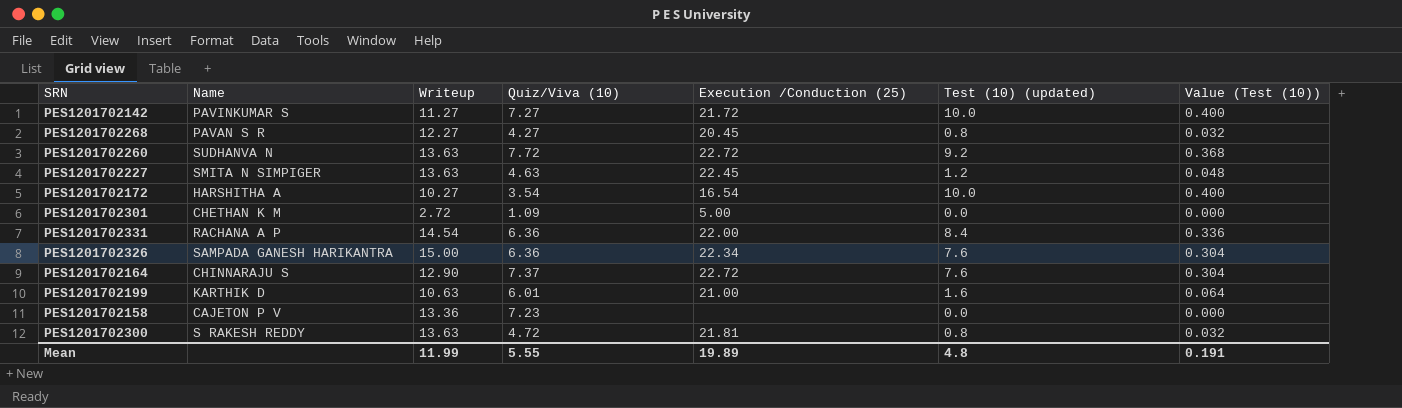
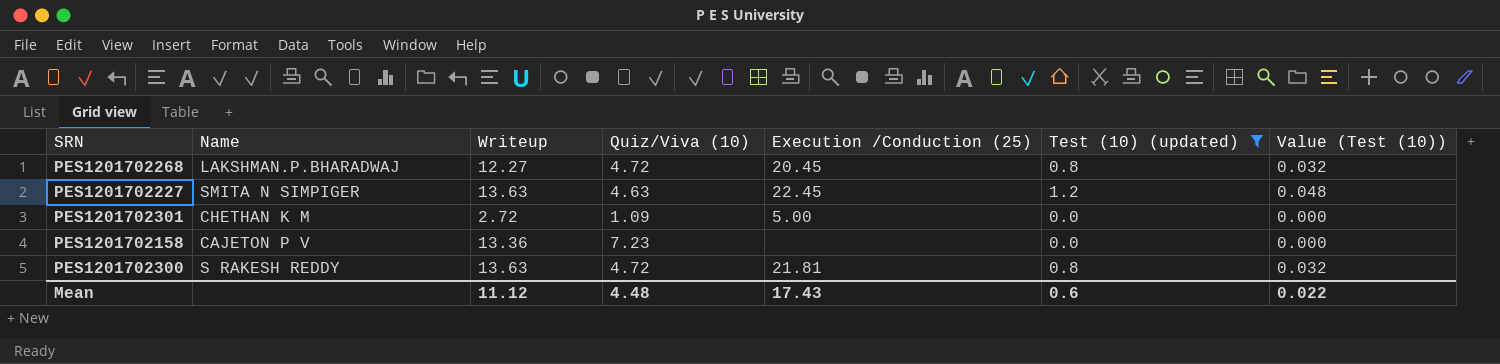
filter: none -> Test (10) (updated) <= 1.2
PES1201702268 | Name: PAVAN S R -> LAKSHMAN.P.BHARADWAJ
PES1201702268 | Quiz/Viva (10): 4.27 -> 4.72
Mean | Writeup: 11.99 -> 11.12
Mean | Quiz/Viva (10): 5.55 -> 4.48
Mean | Execution /Conduction (25): 19.89 -> 17.43
Mean | Test (10) (updated): 4.8 -> 0.6
Mean | Value (Test (10)): 0.191 -> 0.022

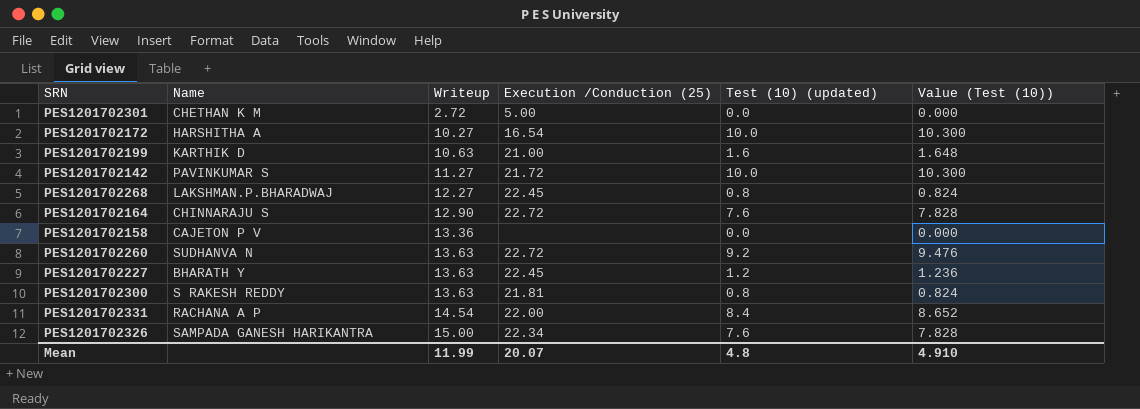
filter: Test (10) (updated) <= 1.2 -> none
row order: none -> Writeup ascending
column Quiz/Viva (10) | position: 4 -> none
column Value (Test (10)) | formula: [Test (10) (updated)] * 0.04 -> [Test (10) (updated)] * 1.03
PES1201702268 | Execution /Conduction (25): 20.45 -> 22.45
PES1201702227 | Name: SMITA N SIMPIGER -> BHARATH Y
Mean | Writeup: 11.12 -> 11.99
Mean | Execution /Conduction (25): 17.43 -> 20.07
Mean | Test (10) (updated): 0.6 -> 4.8
Mean | Value (Test (10)): 0.022 -> 4.910

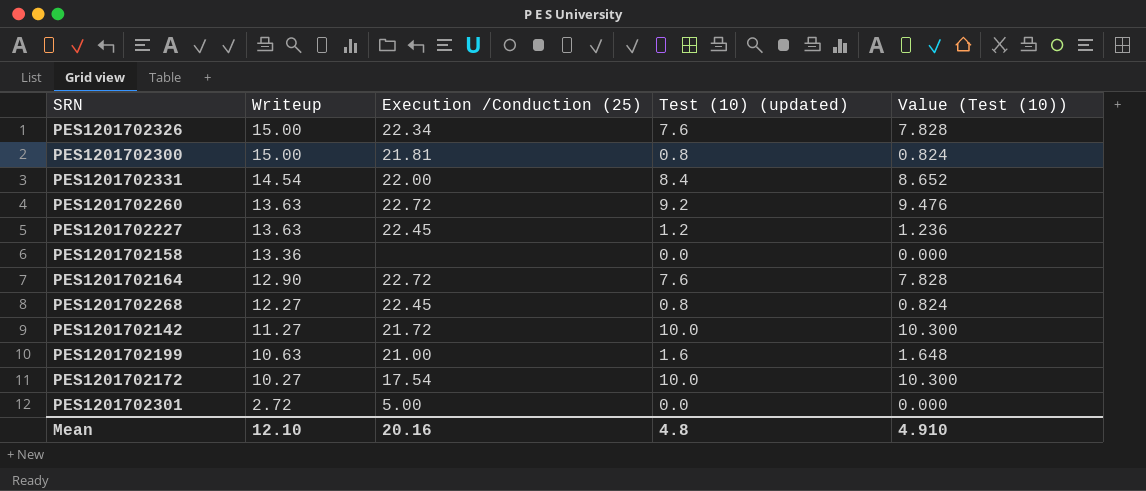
row order: Writeup ascending -> Writeup descending
column Name | position: 2 -> none
PES1201702300 | Writeup: 13.63 -> 15.00
PES1201702172 | Execution /Conduction (25): 16.54 -> 17.54
Mean | Writeup: 11.99 -> 12.10
Mean | Execution /Conduction (25): 20.07 -> 20.16

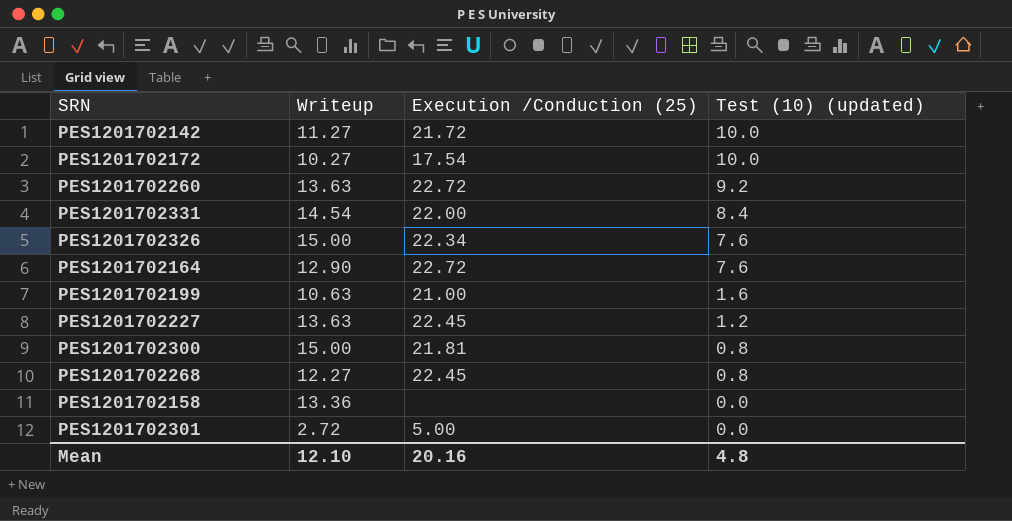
row order: Writeup descending -> Test (10) (updated) descending
column Value (Test (10)) | formula: [Test (10) (updated)] * 1.03 -> none

